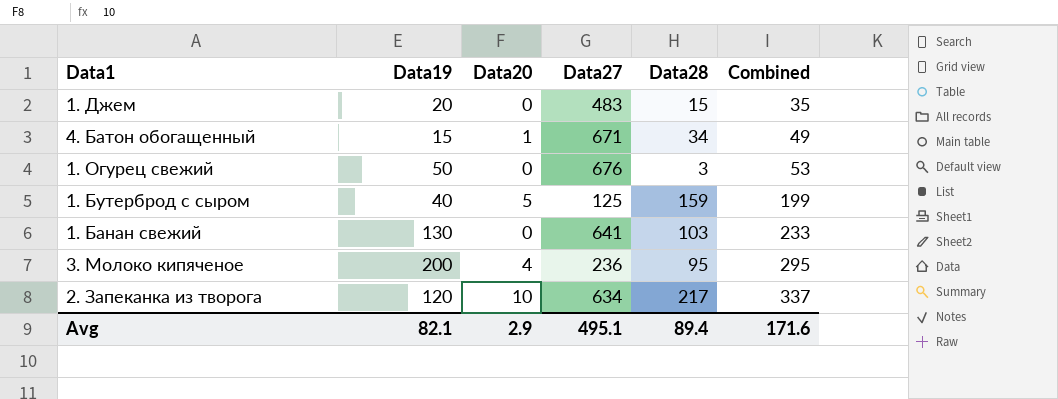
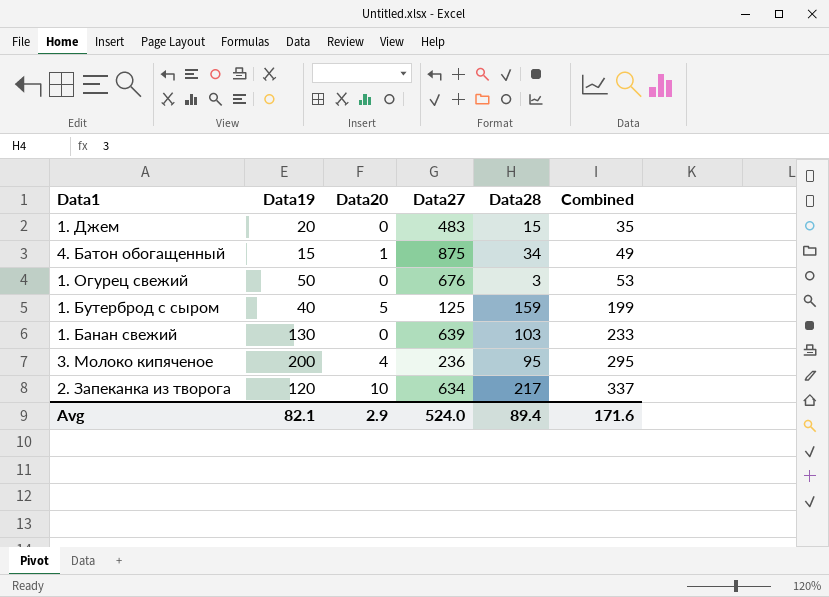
4. Батон обогащенный | Data27: 671 -> 875
1. Банан свежий | Data27: 641 -> 639
Avg | Data27: 495.1 -> 524.0

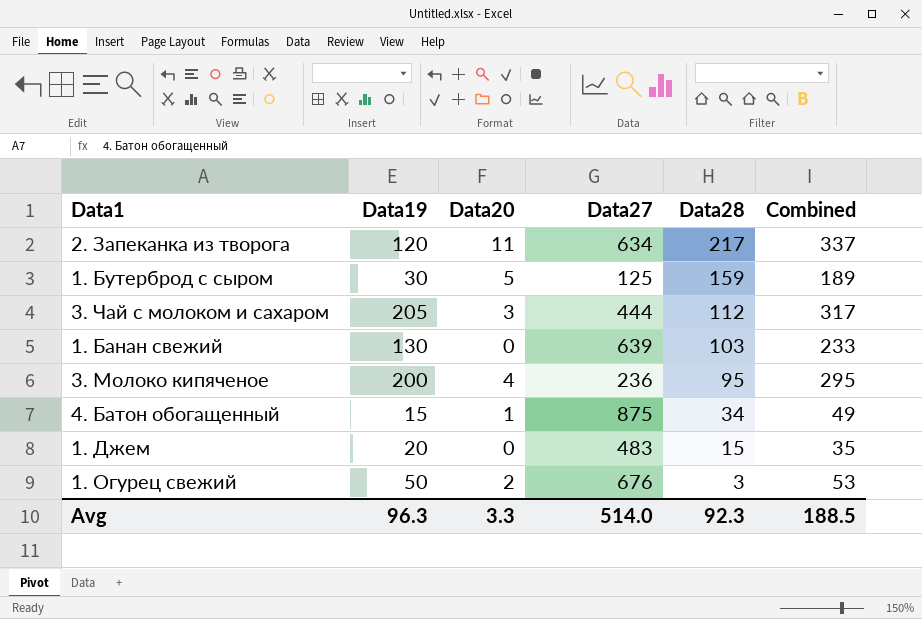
row order: Combined ascending -> Data28 descending
2. Запеканка из творога | Data20: 10 -> 11
1. Бутерброд с сыром | Data19: 40 -> 30
1. Бутерброд с сыром | Combined: 199 -> 189
row 3. Чай с молоком и сахаром: none -> 205 | 3 | 444 | 112 | 317
1. Огурец свежий | Data20: 0 -> 2
Avg | Data19: 82.1 -> 96.3
Avg | Data20: 2.9 -> 3.3
Avg | Data27: 524.0 -> 514.0
Avg | Data28: 89.4 -> 92.3
Avg | Combined: 171.6 -> 188.5

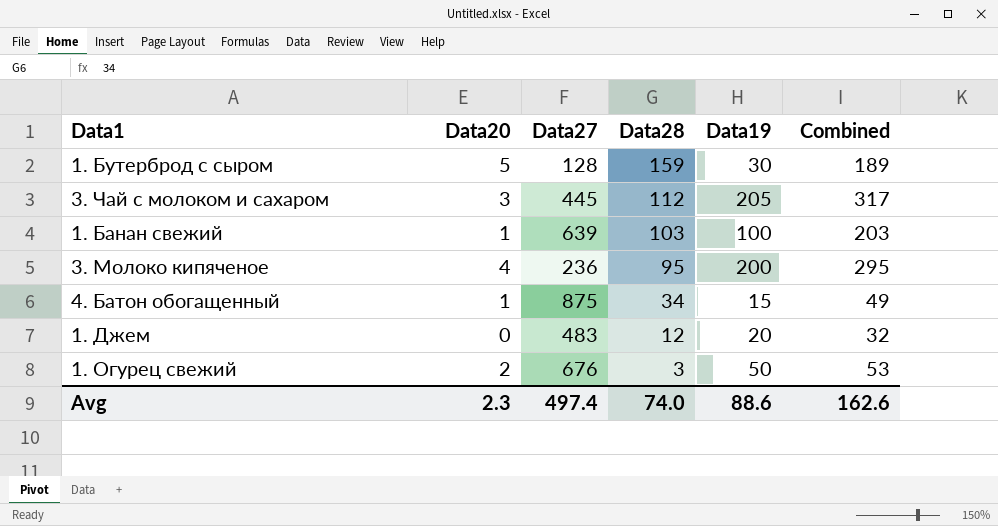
column Data19 | position: 2 -> 5
row 2. Запеканка из творога: 120 | 11 | 634 | 217 | 337 -> none
1. Бутерброд с сыром | Data27: 125 -> 128
3. Чай с молоком и сахаром | Data27: 444 -> 445
1. Банан свежий | Data20: 0 -> 1
1. Банан свежий | Data19: 130 -> 100
1. Банан свежий | Combined: 233 -> 203
1. Джем | Data28: 15 -> 12
1. Джем | Combined: 35 -> 32
Avg | Data20: 3.3 -> 2.3
Avg | Data27: 514.0 -> 497.4
Avg | Data28: 92.3 -> 74.0
Avg | Data19: 96.3 -> 88.6
Avg | Combined: 188.5 -> 162.6

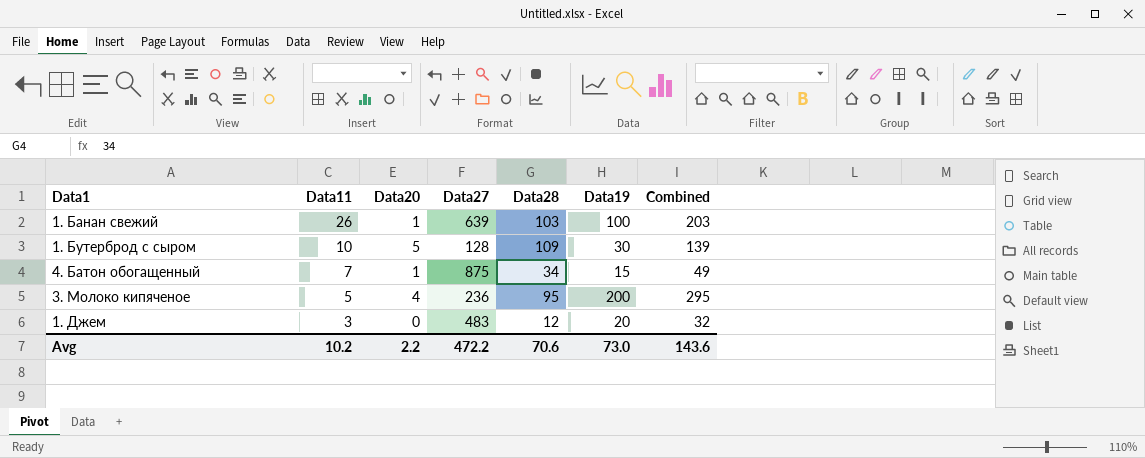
row order: Data28 descending -> Data11 descending
column Data11 | position: none -> 2
row 3. Чай с молоком и сахаром: 3 | 445 | 112 | 205 | 317 -> none
row 1. Огурец свежий: 2 | 676 | 3 | 50 | 53 -> none
1. Бутерброд с сыром | Data28: 159 -> 109
1. Бутерброд с сыром | Combined: 189 -> 139
Avg | Data20: 2.3 -> 2.2
Avg | Data27: 497.4 -> 472.2
Avg | Data28: 74.0 -> 70.6
Avg | Data19: 88.6 -> 73.0
Avg | Combined: 162.6 -> 143.6

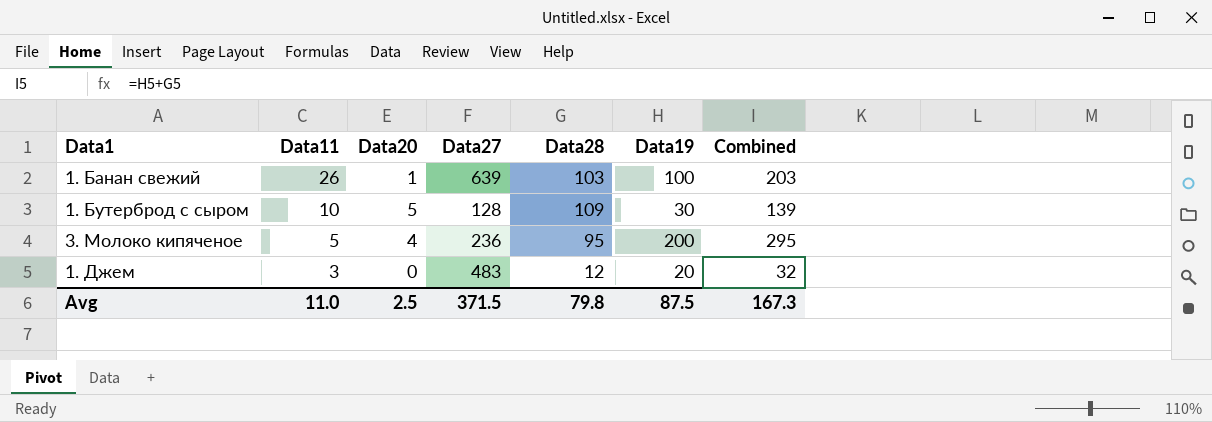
row 4. Батон обогащенный: 7 | 1 | 875 | 34 | 15 | 49 -> none
Avg | Data11: 10.2 -> 11.0
Avg | Data20: 2.2 -> 2.5
Avg | Data27: 472.2 -> 371.5
Avg | Data28: 70.6 -> 79.8
Avg | Data19: 73.0 -> 87.5
Avg | Combined: 143.6 -> 167.3

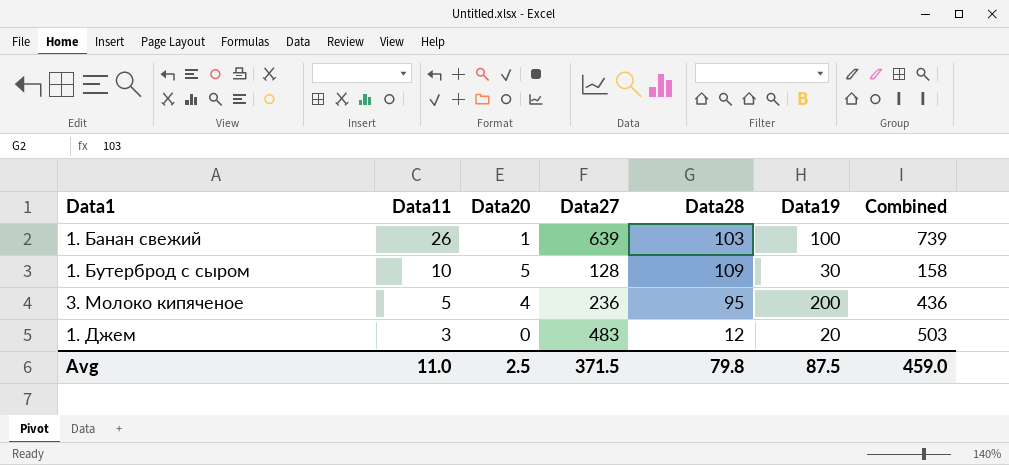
column Combined | formula: [Data28] + [Data19] -> [Data27] + [Data19]
Avg | Combined: 167.3 -> 459.0

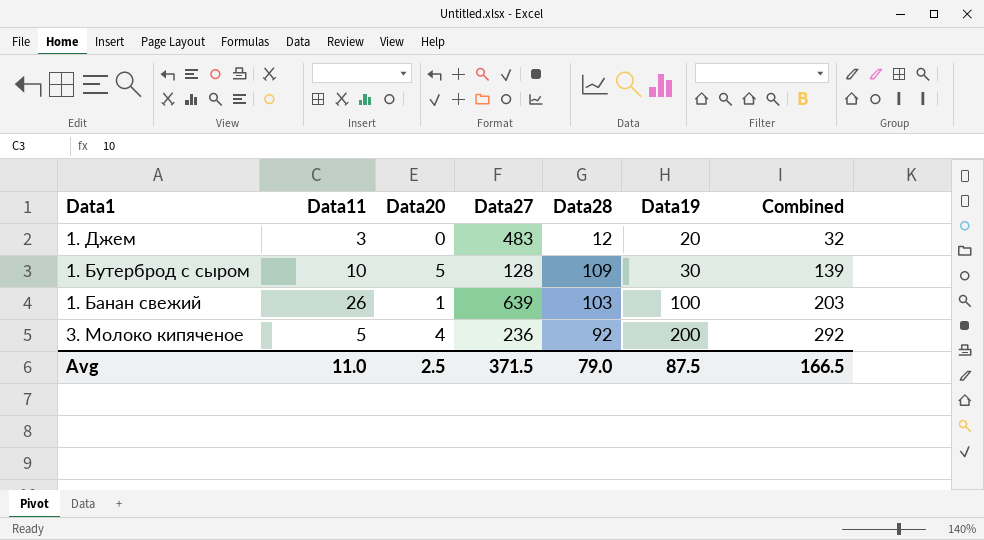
row order: Data11 descending -> Data19 ascending
column Combined | formula: [Data27] + [Data19] -> [Data28] + [Data19]
3. Молоко кипяченое | Data28: 95 -> 92
Avg | Data28: 79.8 -> 79.0
Avg | Combined: 459.0 -> 166.5

